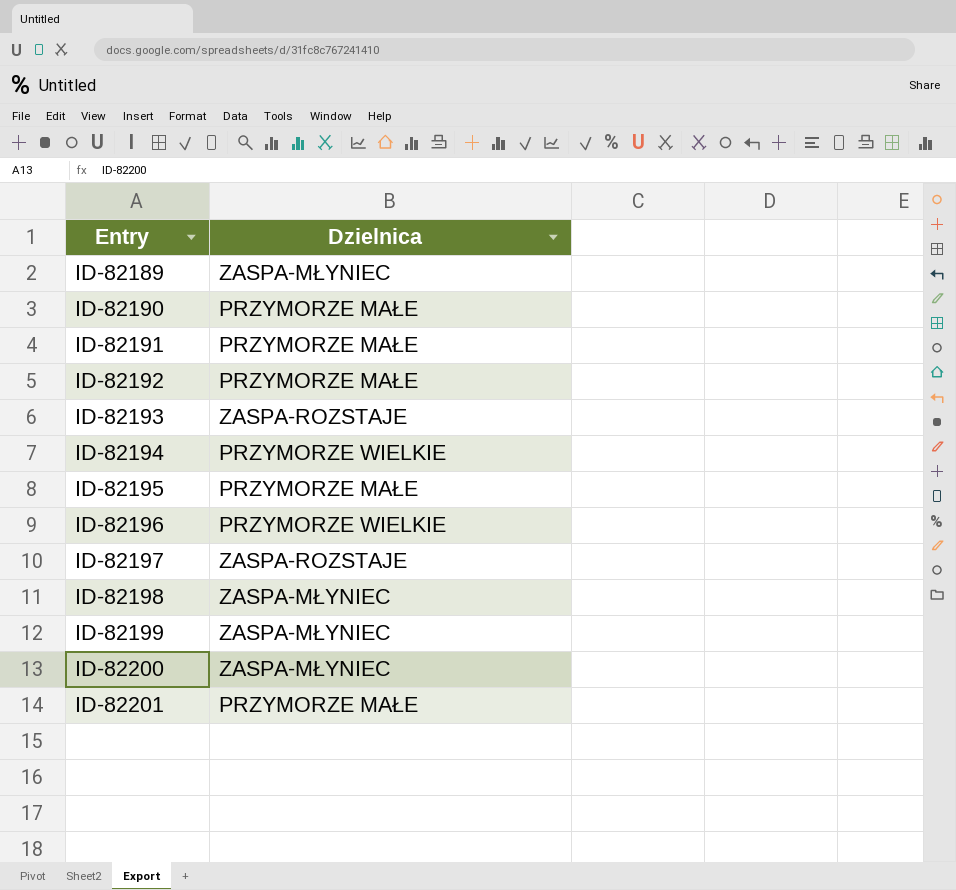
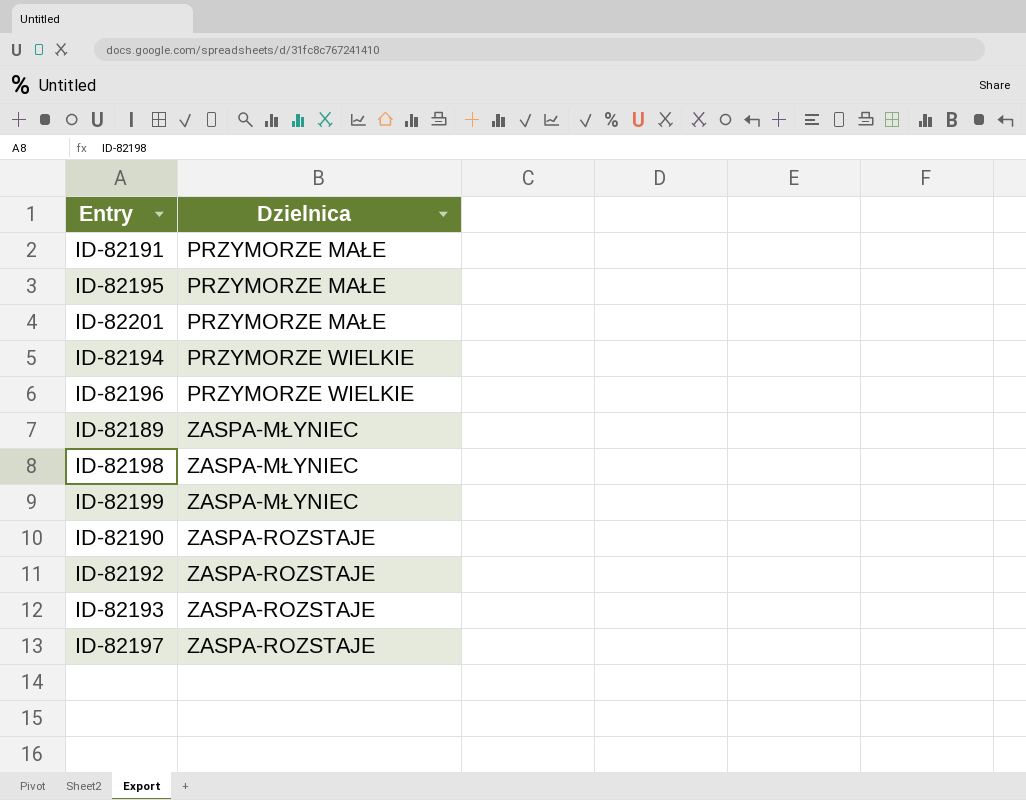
row order: Entry ascending -> Dzielnica ascending
row ID-82200: ZASPA-MŁYNIEC -> none
ID-82190 | Dzielnica: PRZYMORZE MAŁE -> ZASPA-ROZSTAJE
ID-82192 | Dzielnica: PRZYMORZE MAŁE -> ZASPA-ROZSTAJE

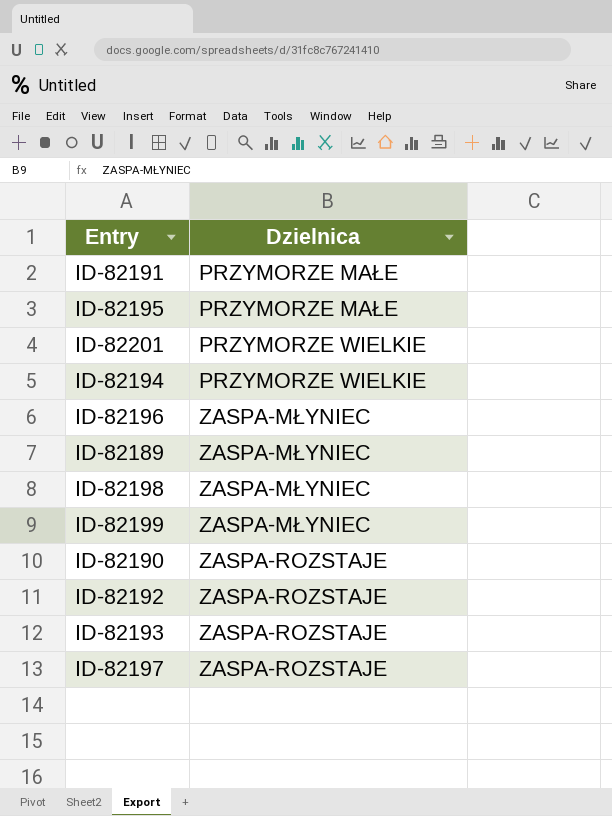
ID-82201 | Dzielnica: PRZYMORZE MAŁE -> PRZYMORZE WIELKIE
ID-82196 | Dzielnica: PRZYMORZE WIELKIE -> ZASPA-MŁYNIEC

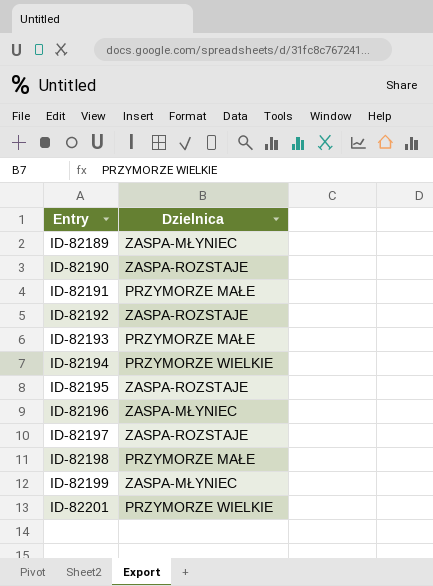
row order: Dzielnica ascending -> Entry ascending
ID-82193 | Dzielnica: ZASPA-ROZSTAJE -> PRZYMORZE MAŁE
ID-82195 | Dzielnica: PRZYMORZE MAŁE -> ZASPA-ROZSTAJE
ID-82198 | Dzielnica: ZASPA-MŁYNIEC -> PRZYMORZE MAŁE

